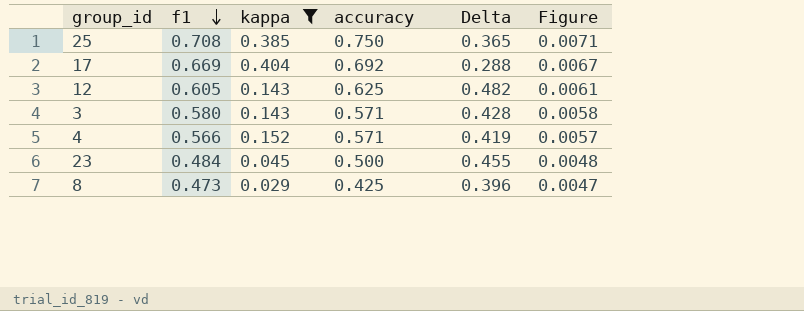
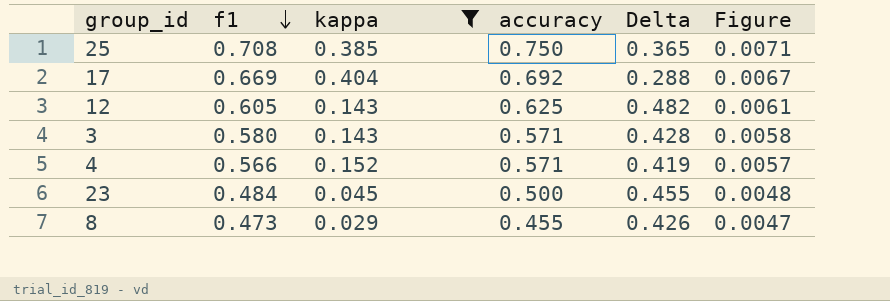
8 | accuracy: 0.425 -> 0.455
8 | Delta: 0.396 -> 0.426

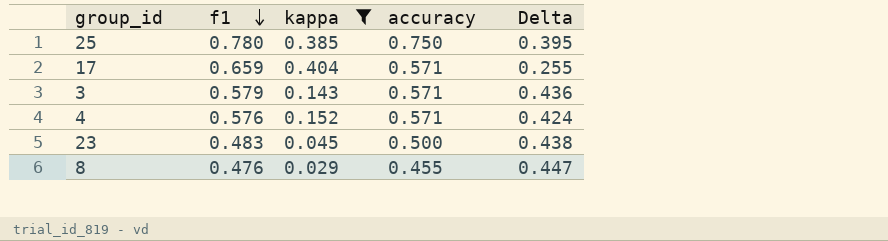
column Figure | formula: [f1] * 0.01 -> none
column Delta | formula: [accuracy] - [kappa] -> [f1] - [kappa]
row 12: 0.605 | 0.143 | 0.625 | 0.482 | 0.0061 -> none
25 | f1: 0.708 -> 0.780
17 | f1: 0.669 -> 0.659
17 | accuracy: 0.692 -> 0.571
3 | f1: 0.580 -> 0.579
4 | f1: 0.566 -> 0.576
23 | f1: 0.484 -> 0.483
8 | f1: 0.473 -> 0.476

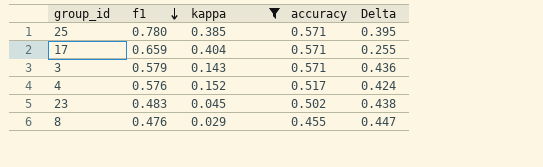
25 | accuracy: 0.750 -> 0.571
4 | accuracy: 0.571 -> 0.517
23 | accuracy: 0.500 -> 0.502

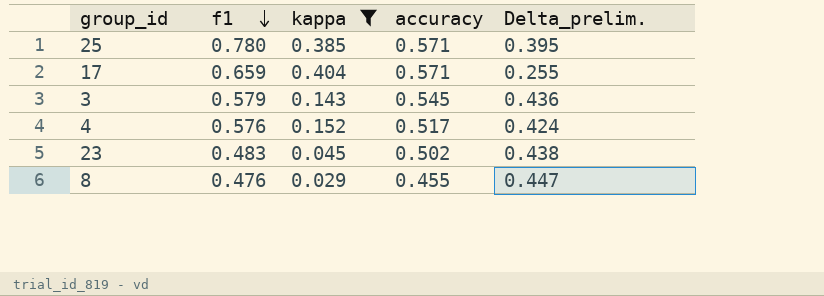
column name: Delta -> Delta_prelim.
3 | accuracy: 0.571 -> 0.545

